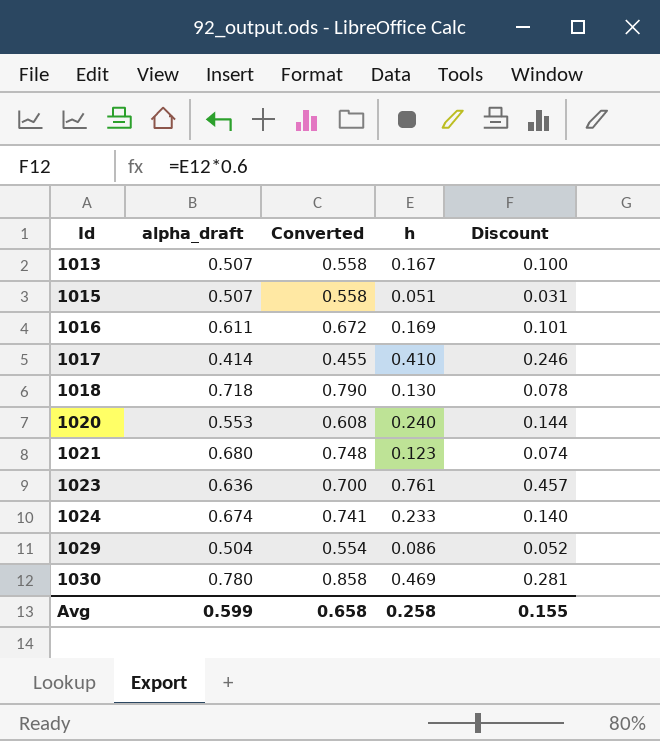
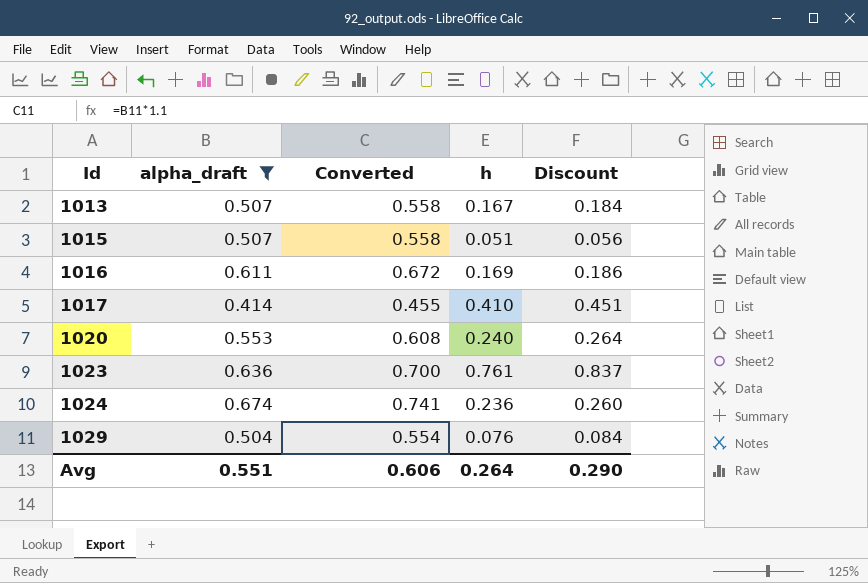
filter: none -> alpha_draft <= 0.674
column Discount | formula: [h] * 0.6 -> [h] * 1.1
1024 | h: 0.233 -> 0.236
1029 | h: 0.086 -> 0.076
Avg | alpha_draft: 0.599 -> 0.551
Avg | Converted: 0.658 -> 0.606
Avg | h: 0.258 -> 0.264
Avg | Discount: 0.155 -> 0.290

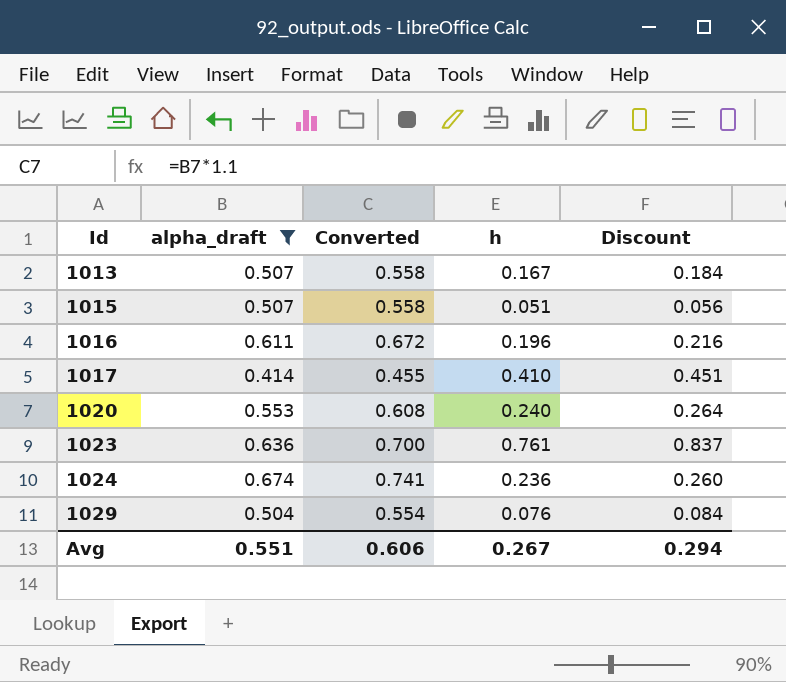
1016 | h: 0.169 -> 0.196
1016 | Discount: 0.186 -> 0.216
Avg | h: 0.264 -> 0.267
Avg | Discount: 0.290 -> 0.294

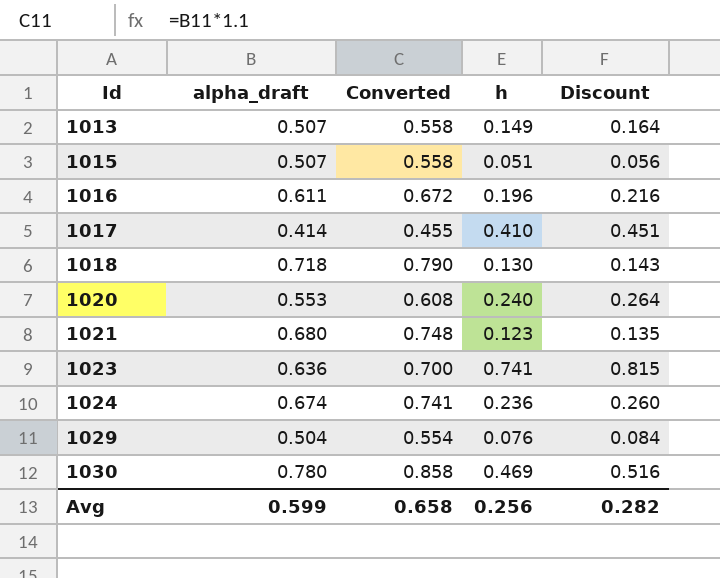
filter: alpha_draft <= 0.674 -> none
1013 | h: 0.167 -> 0.149
1013 | Discount: 0.184 -> 0.164
1023 | h: 0.761 -> 0.741
1023 | Discount: 0.837 -> 0.815
Avg | alpha_draft: 0.551 -> 0.599
Avg | Converted: 0.606 -> 0.658
Avg | h: 0.267 -> 0.256
Avg | Discount: 0.294 -> 0.282

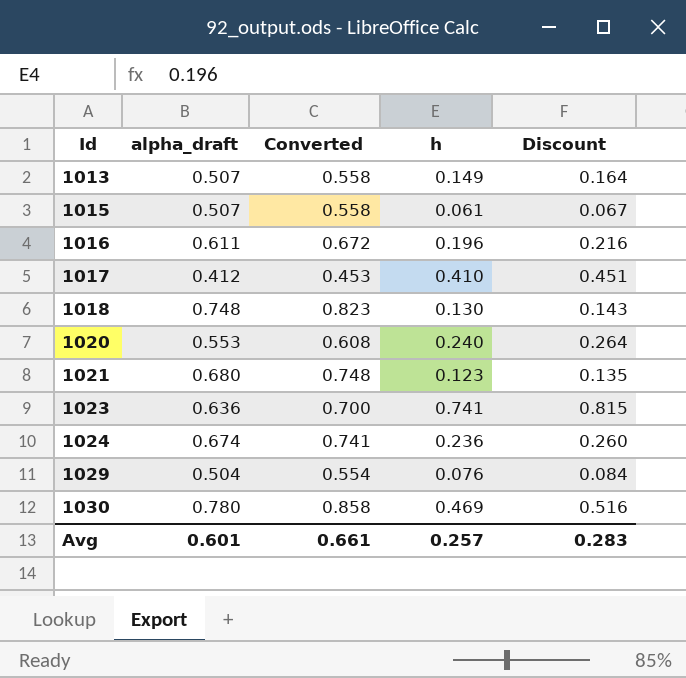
1015 | h: 0.051 -> 0.061
1015 | Discount: 0.056 -> 0.067
1017 | alpha_draft: 0.414 -> 0.412
1017 | Converted: 0.455 -> 0.453
1018 | alpha_draft: 0.718 -> 0.748
1018 | Converted: 0.790 -> 0.823
Avg | alpha_draft: 0.599 -> 0.601
Avg | Converted: 0.658 -> 0.661
Avg | h: 0.256 -> 0.257
Avg | Discount: 0.282 -> 0.283

